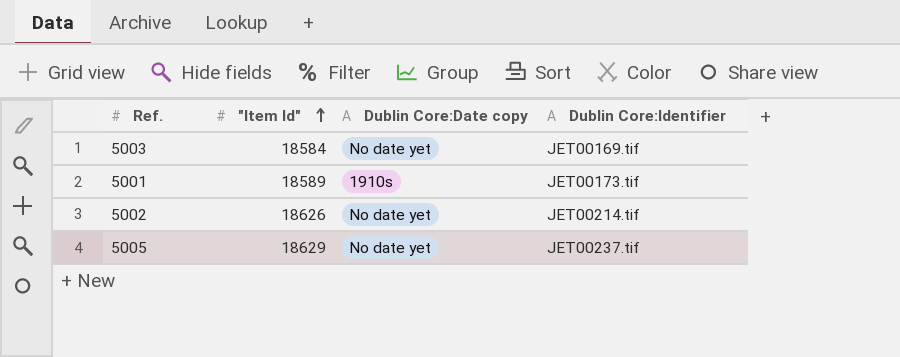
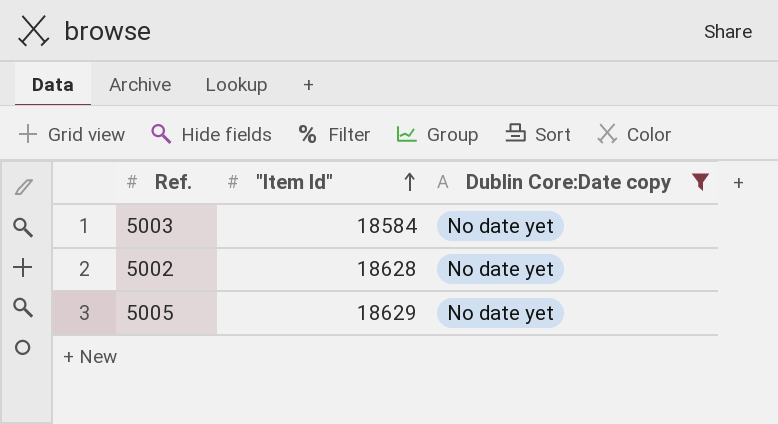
filter: none -> Dublin Core:Date copy = No date yet
column Dublin Core:Identifier | position: 4 -> none
5002 | "Item Id": 18626 -> 18628

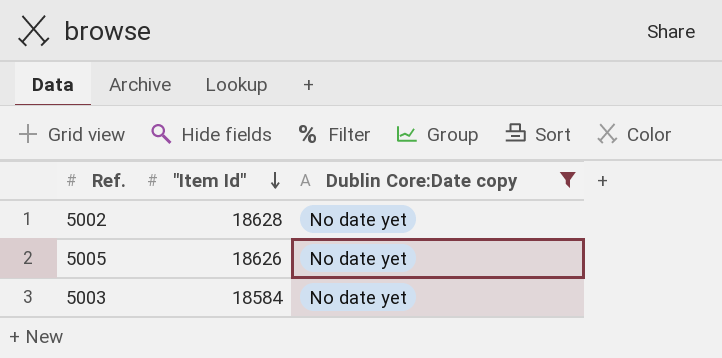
row order: "Item Id" ascending -> "Item Id" descending
5005 | "Item Id": 18629 -> 18626

